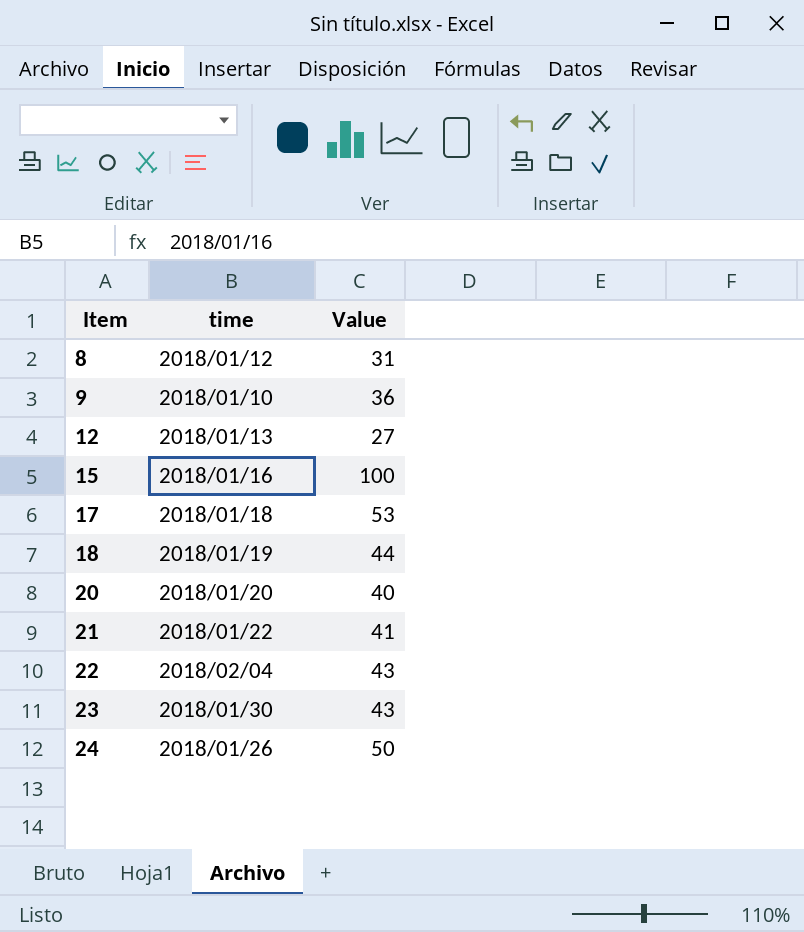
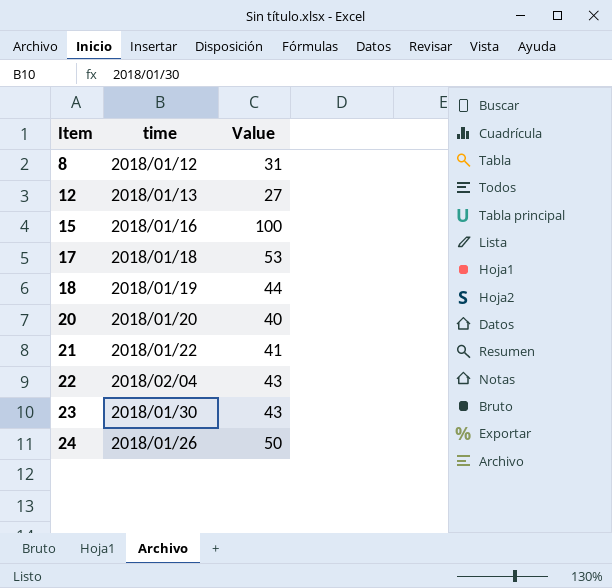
row 9: 2018/01/10 | 36 -> none

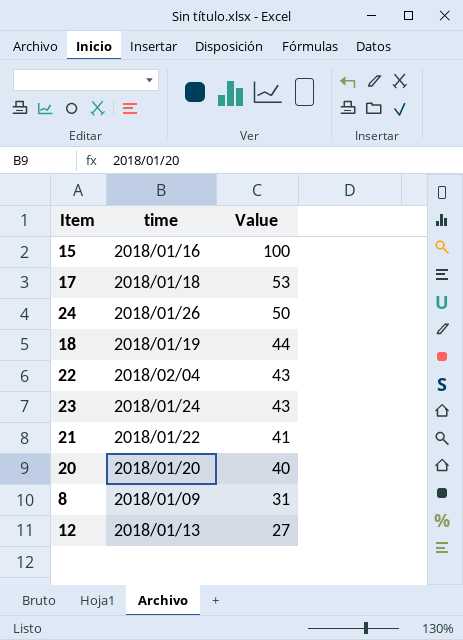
row order: Item ascending -> Value descending
23 | time: 2018/01/30 -> 2018/01/24
8 | time: 2018/01/12 -> 2018/01/09

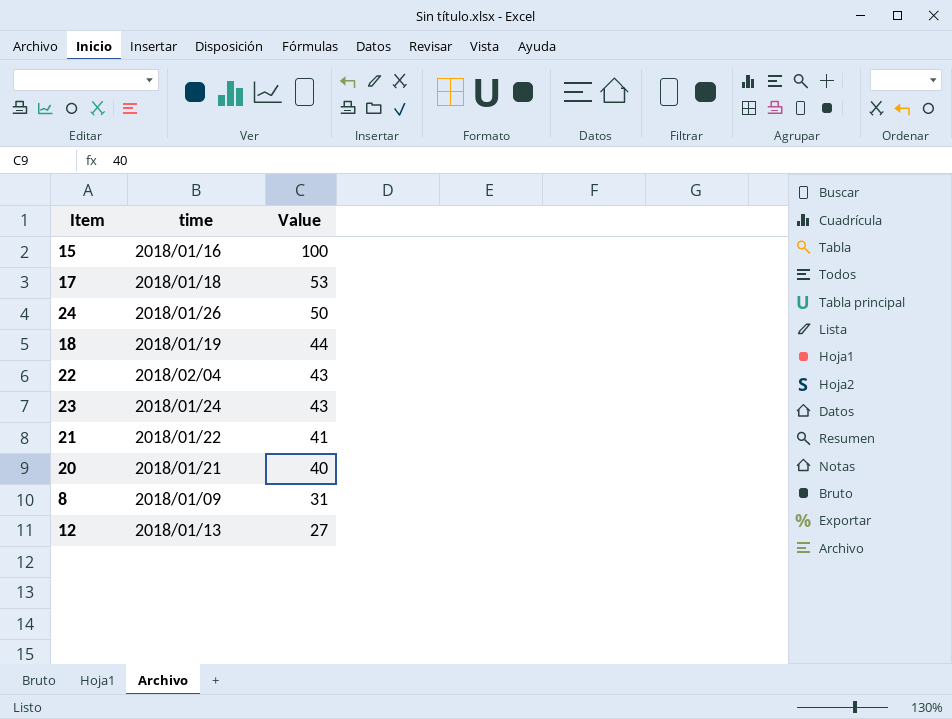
20 | time: 2018/01/20 -> 2018/01/21

